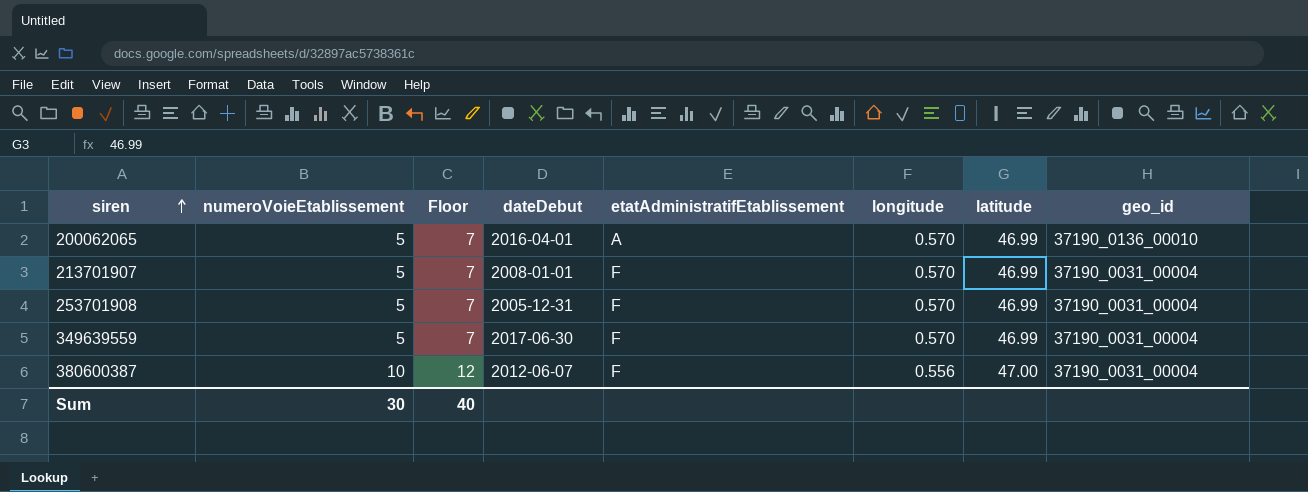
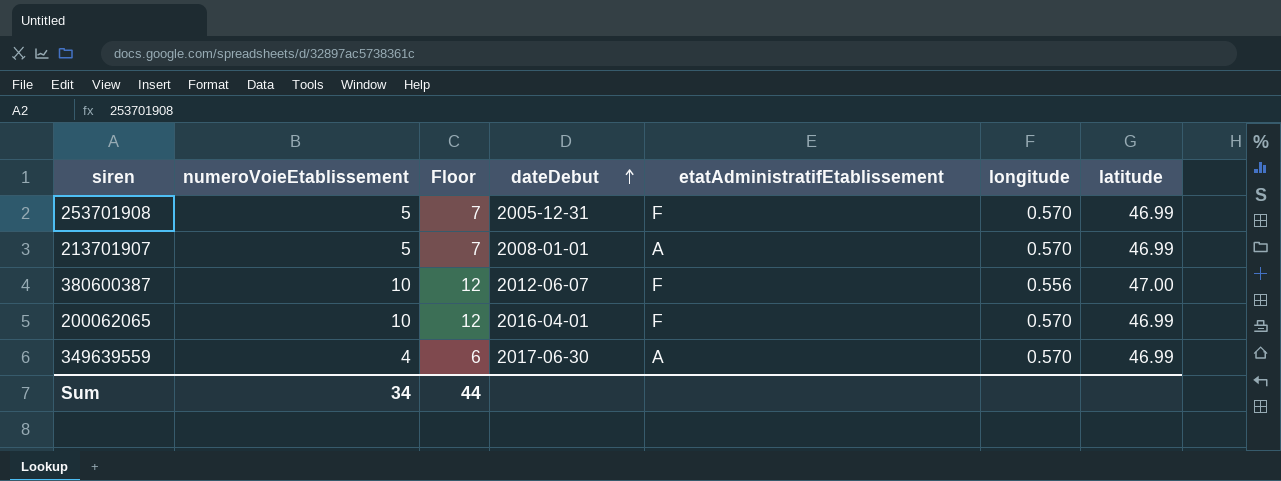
row order: siren ascending -> dateDebut ascending
column geo_id | position: 8 -> none
213701907 | etatAdministratifEtablissement: F -> A
200062065 | numeroVoieEtablissement: 5 -> 10
200062065 | Floor: 7 -> 12
200062065 | etatAdministratifEtablissement: A -> F
349639559 | numeroVoieEtablissement: 5 -> 4
349639559 | Floor: 7 -> 6
349639559 | etatAdministratifEtablissement: F -> A
Sum | numeroVoieEtablissement: 30 -> 34
Sum | Floor: 40 -> 44

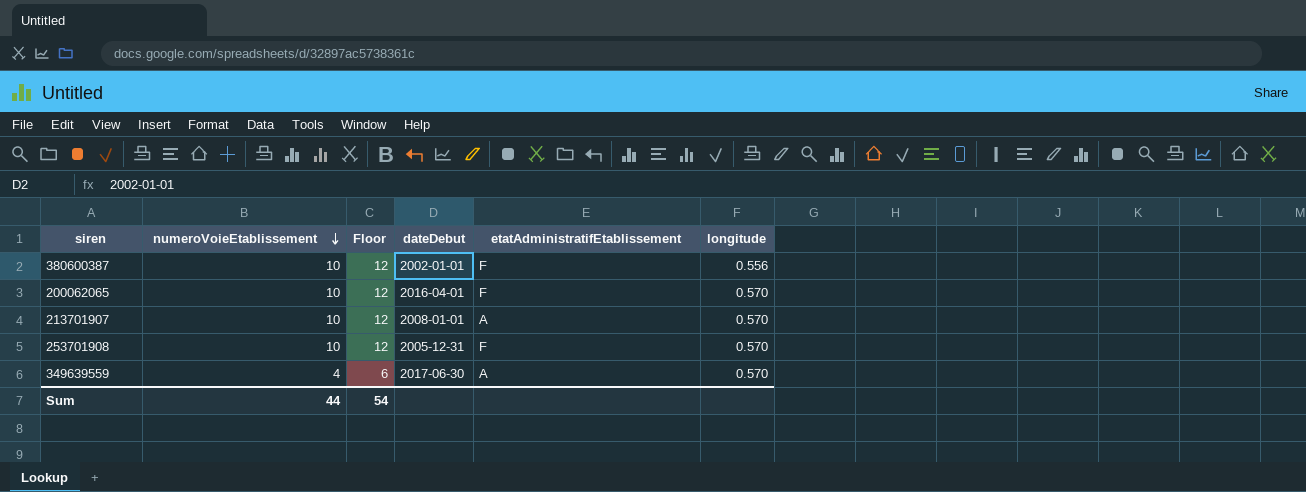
row order: dateDebut ascending -> numeroVoieEtablissement descending
column latitude | position: 7 -> none
380600387 | dateDebut: 2012-06-07 -> 2002-01-01
213701907 | numeroVoieEtablissement: 5 -> 10
213701907 | Floor: 7 -> 12
253701908 | numeroVoieEtablissement: 5 -> 10
253701908 | Floor: 7 -> 12
Sum | numeroVoieEtablissement: 34 -> 44
Sum | Floor: 44 -> 54

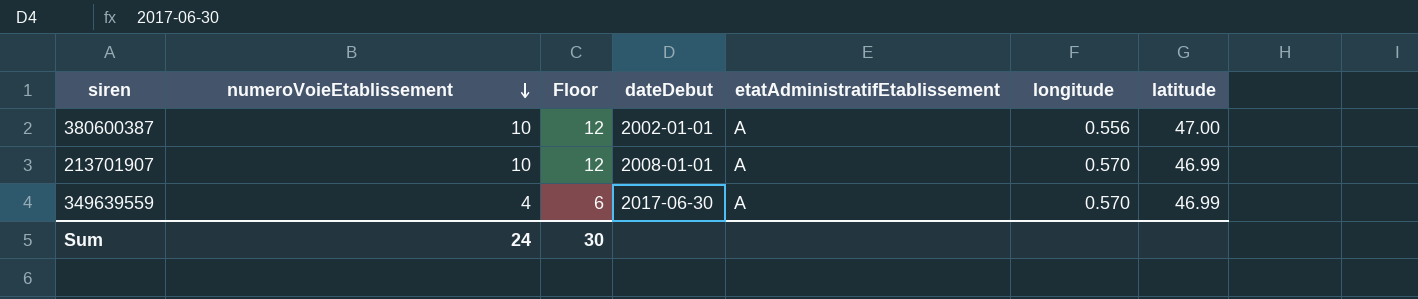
column latitude | position: none -> 7
row 200062065: 10 | 12 | 2016-04-01 | F | 0.570 -> none
row 253701908: 10 | 12 | 2005-12-31 | F | 0.570 -> none
380600387 | etatAdministratifEtablissement: F -> A
Sum | numeroVoieEtablissement: 44 -> 24
Sum | Floor: 54 -> 30

